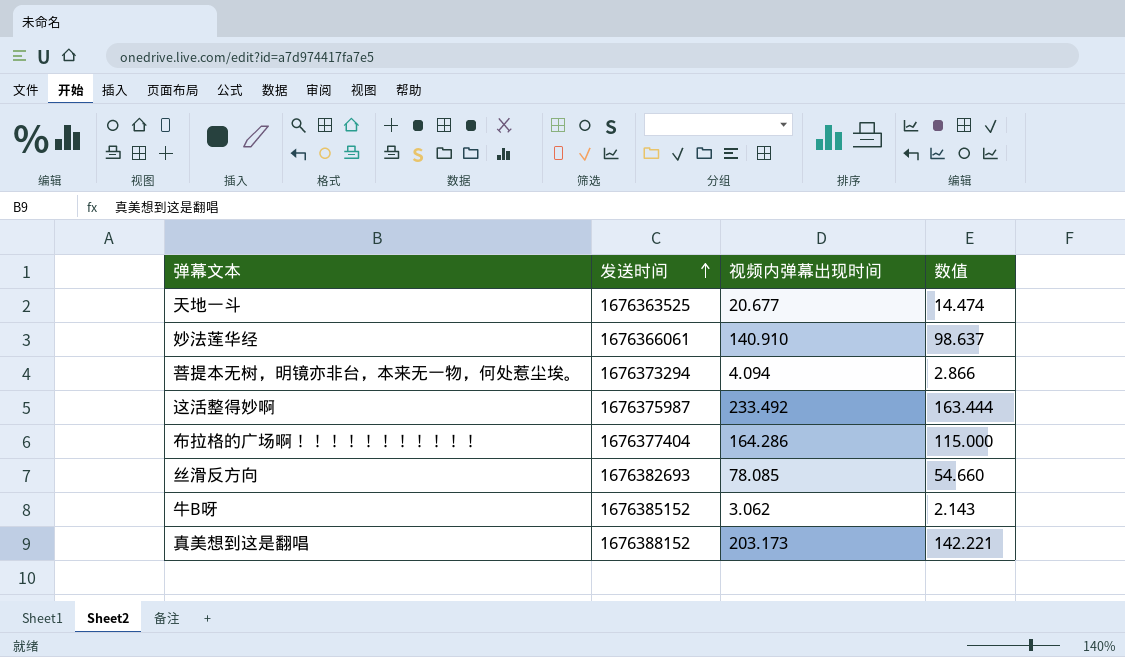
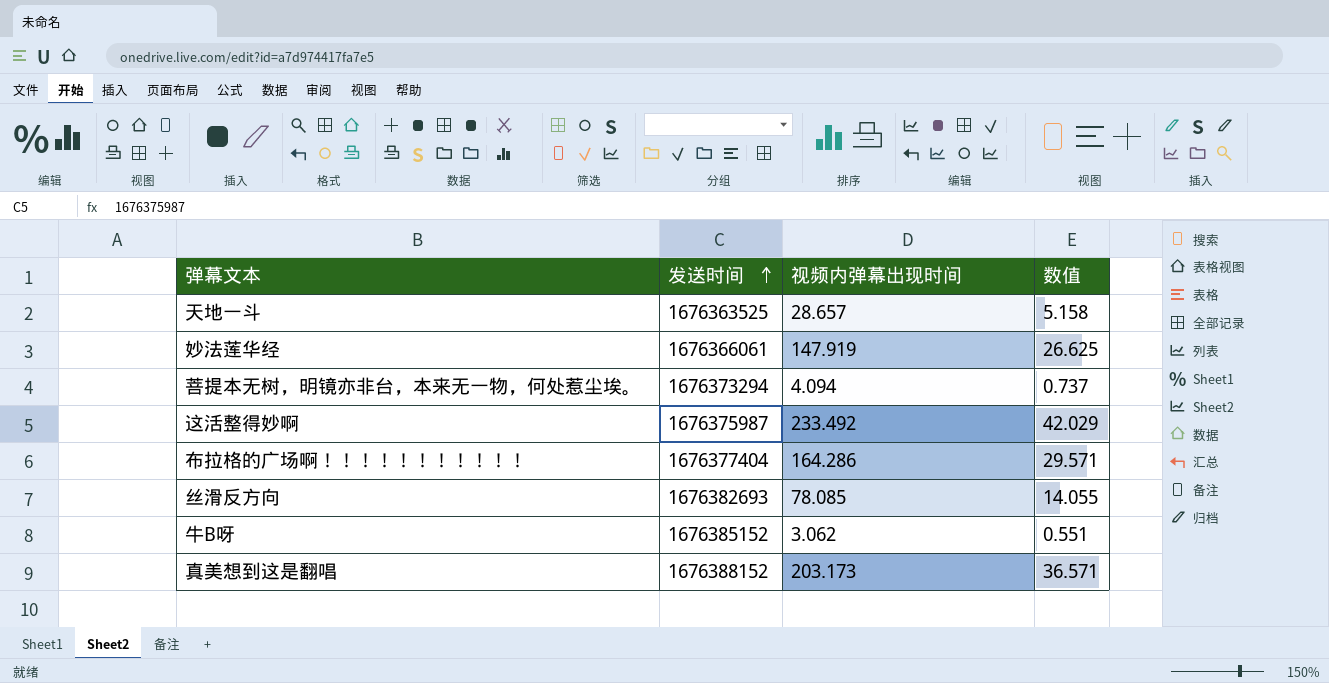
column 数值 | formula: [视频内弹幕出现时间] * 0.7 -> [视频内弹幕出现时间] * 0.18
天地一斗 | 视频内弹幕出现时间: 20.677 -> 28.657
妙法莲华经 | 视频内弹幕出现时间: 140.910 -> 147.919

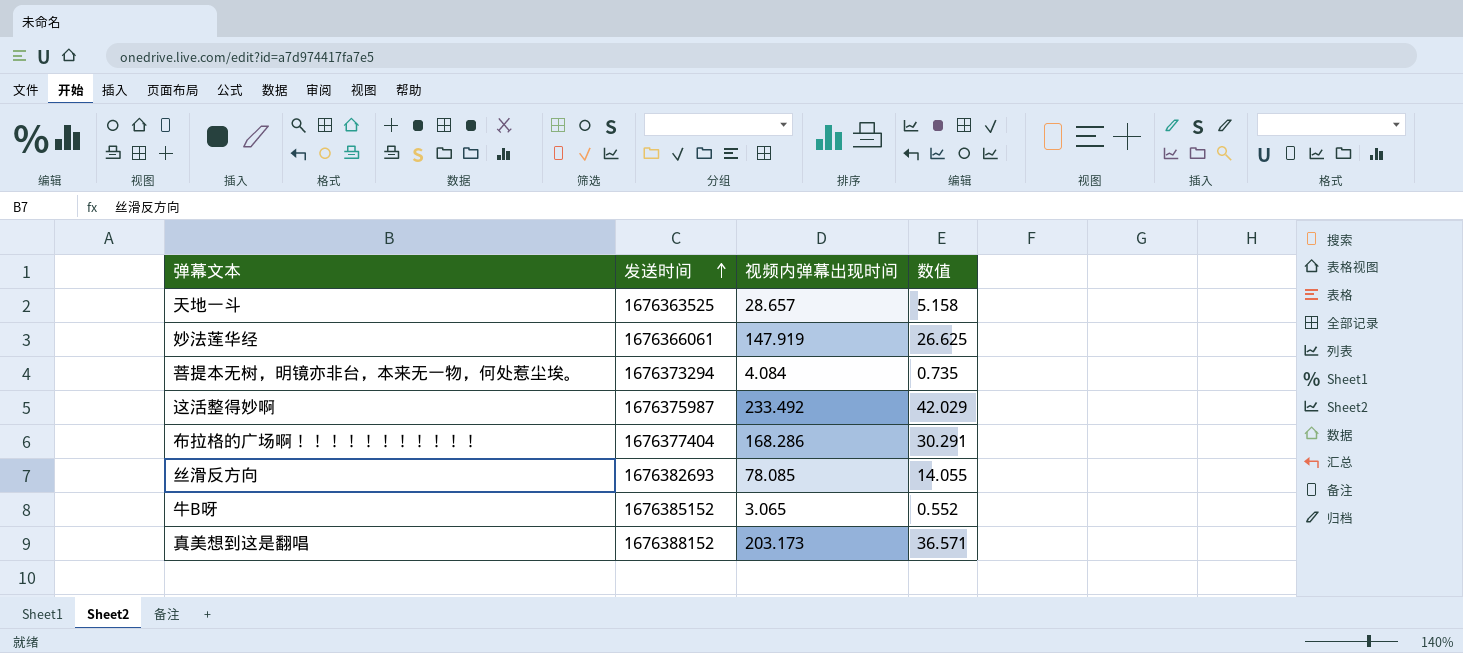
菩提本无树，明镜亦非台，本来无一物，何处惹尘埃。 | 视频内弹幕出现时间: 4.094 -> 4.084
菩提本无树，明镜亦非台，本来无一物，何处惹尘埃。 | 数值: 0.737 -> 0.735
布拉格的广场啊！！！！！！！！！！！ | 视频内弹幕出现时间: 164.286 -> 168.286
布拉格的广场啊！！！！！！！！！！！ | 数值: 29.571 -> 30.291
牛B呀 | 视频内弹幕出现时间: 3.062 -> 3.065
牛B呀 | 数值: 0.551 -> 0.552

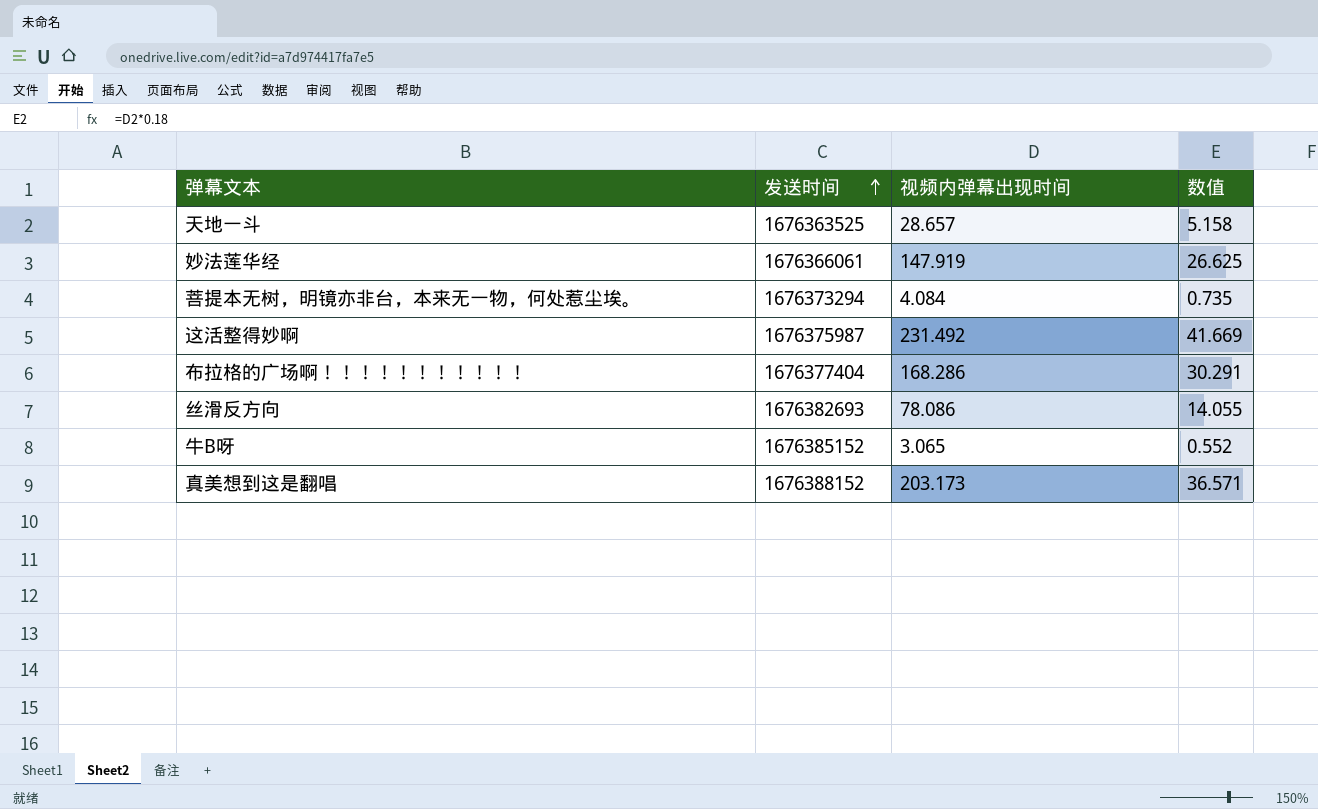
这活整得妙啊 | 视频内弹幕出现时间: 233.492 -> 231.492
这活整得妙啊 | 数值: 42.029 -> 41.669
丝滑反方向 | 视频内弹幕出现时间: 78.085 -> 78.086

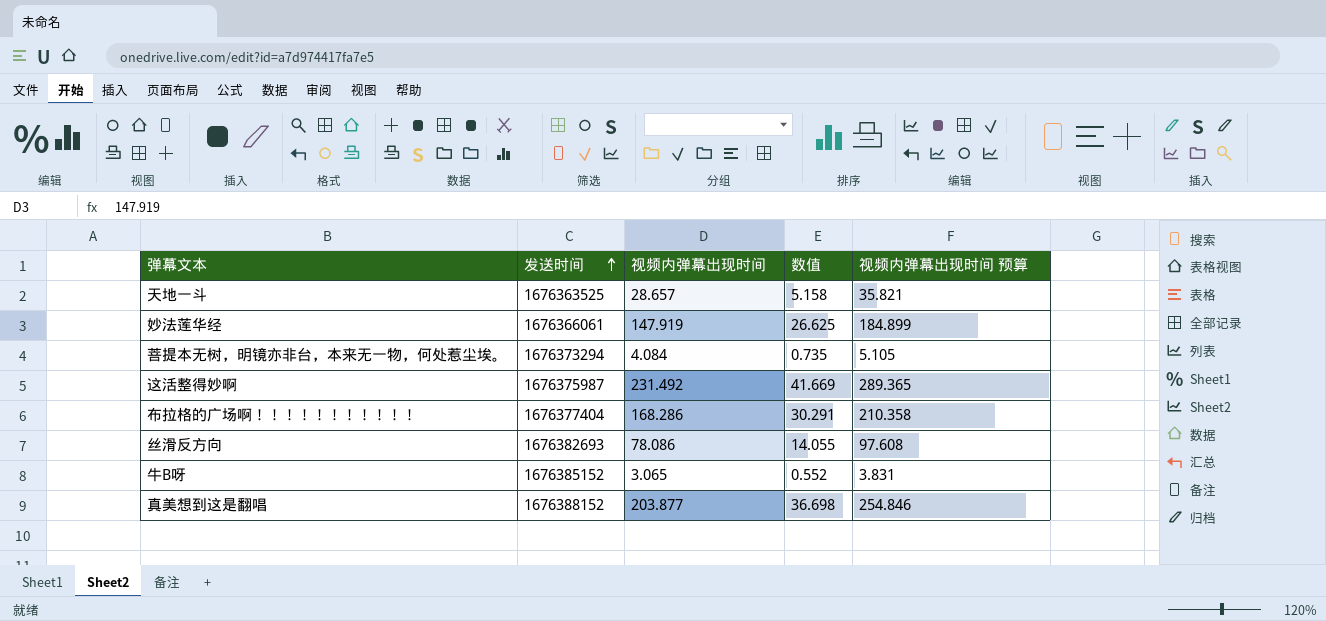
column 视频内弹幕出现时间 预算 | formula: none -> [视频内弹幕出现时间] * 1.25
真美想到这是翻唱 | 视频内弹幕出现时间: 203.173 -> 203.877
真美想到这是翻唱 | 数值: 36.571 -> 36.698

